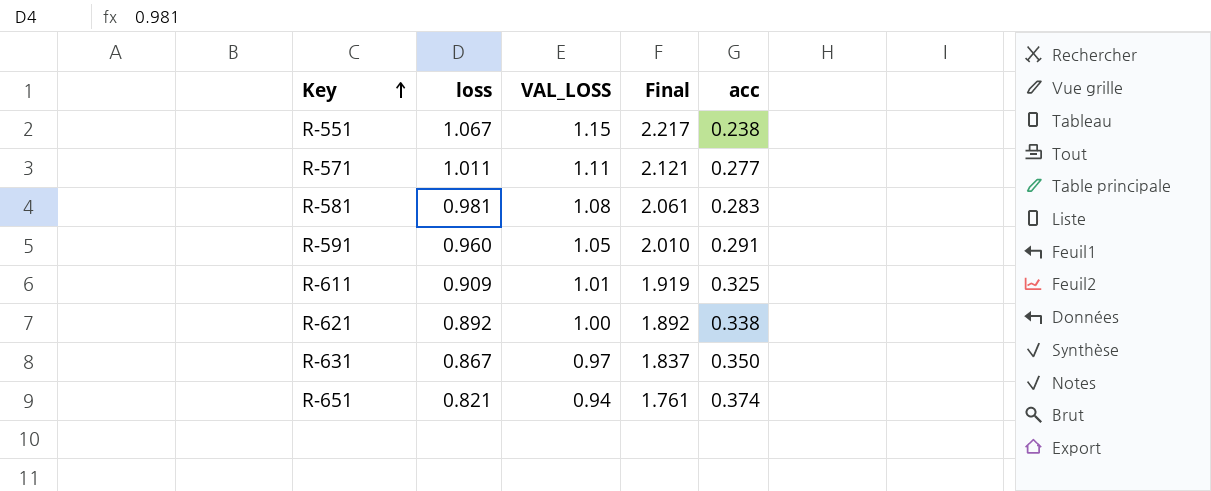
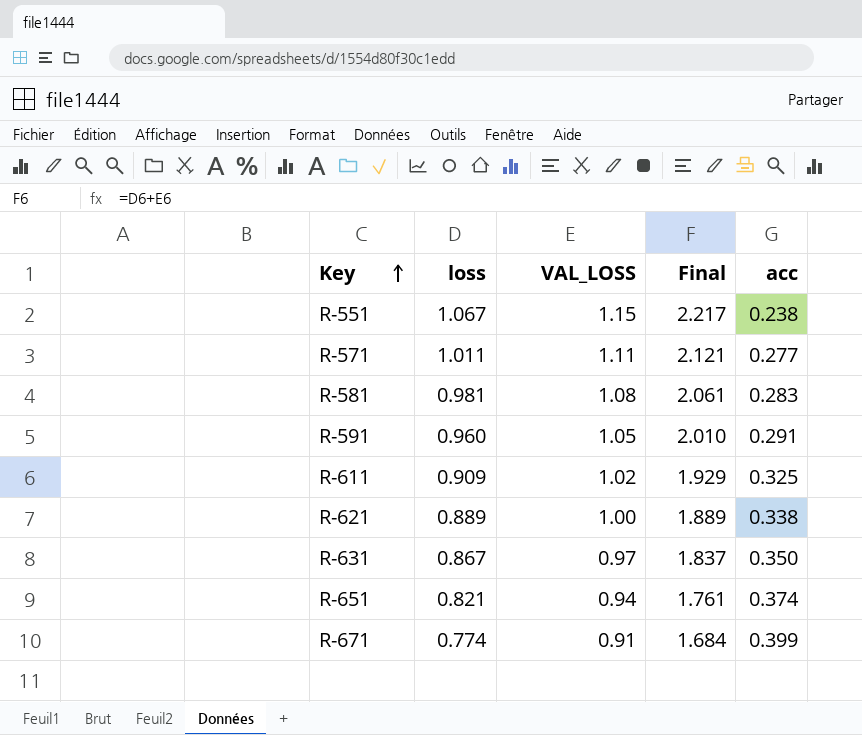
R-611 | VAL_LOSS: 1.01 -> 1.02
R-611 | Final: 1.919 -> 1.929
R-621 | loss: 0.892 -> 0.889
R-621 | Final: 1.892 -> 1.889
row R-671: none -> 0.774 | 0.91 | 1.684 | 0.399

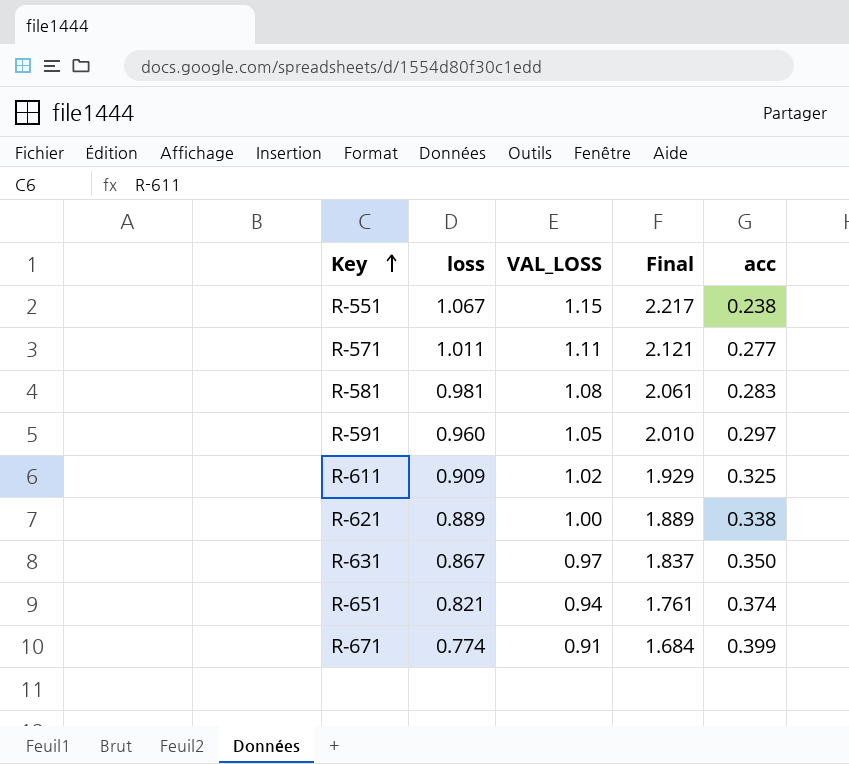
R-591 | acc: 0.291 -> 0.297

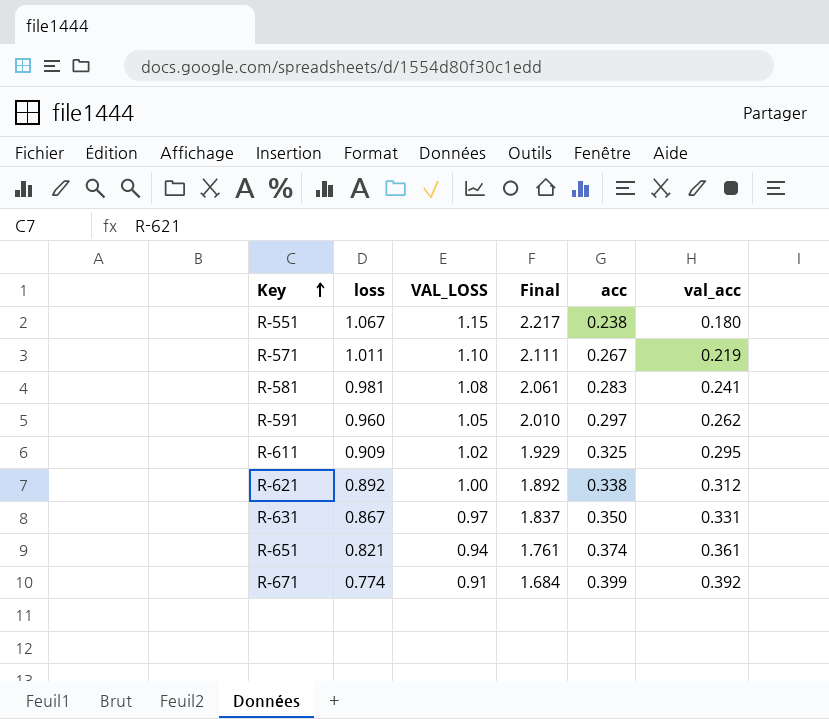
column val_acc | position: none -> 6
R-571 | VAL_LOSS: 1.11 -> 1.10
R-571 | Final: 2.121 -> 2.111
R-571 | acc: 0.277 -> 0.267
R-621 | loss: 0.889 -> 0.892
R-621 | Final: 1.889 -> 1.892

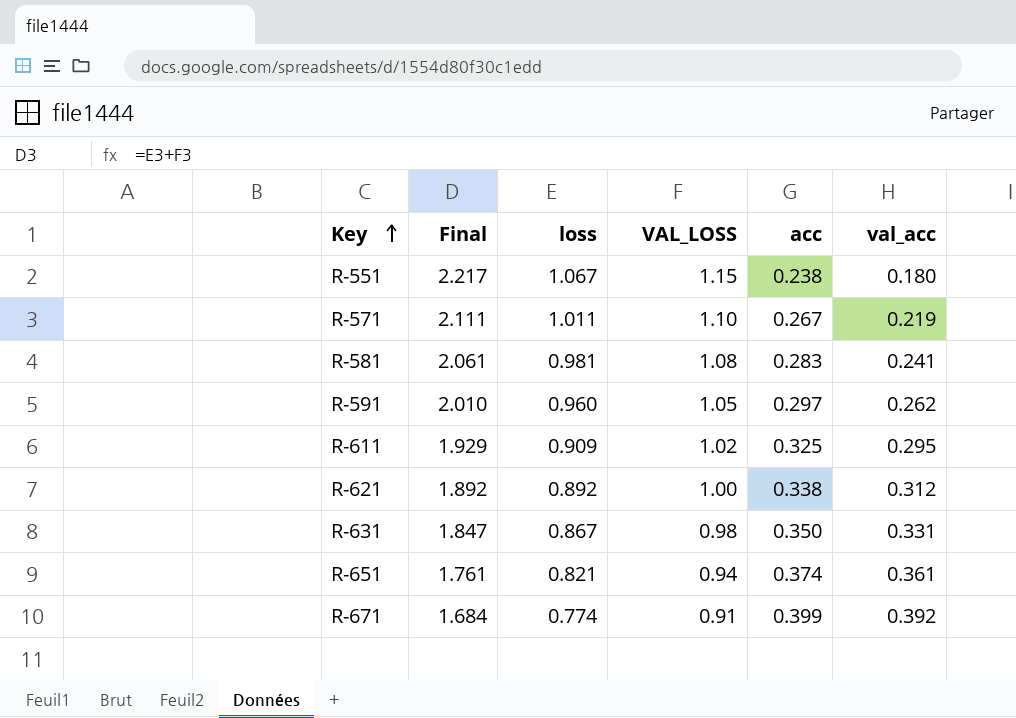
column Final | position: 4 -> 2
R-631 | Final: 1.837 -> 1.847
R-631 | VAL_LOSS: 0.97 -> 0.98

